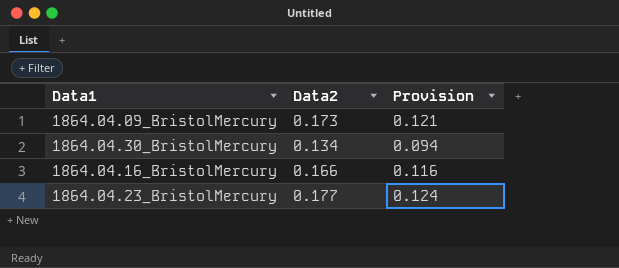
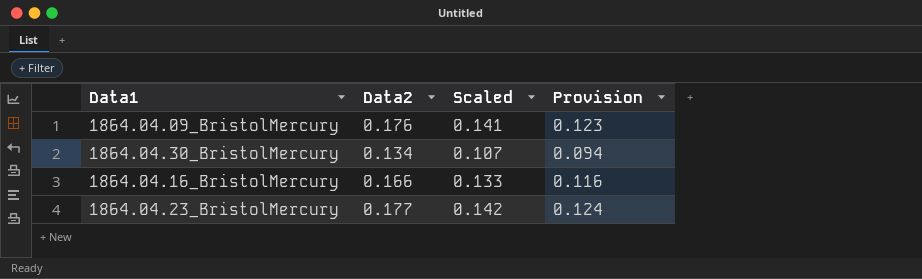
column Scaled | formula: none -> [Data2] * 0.8
1864.04.09_BristolMercury | Data2: 0.173 -> 0.176
1864.04.09_BristolMercury | Provision: 0.121 -> 0.123

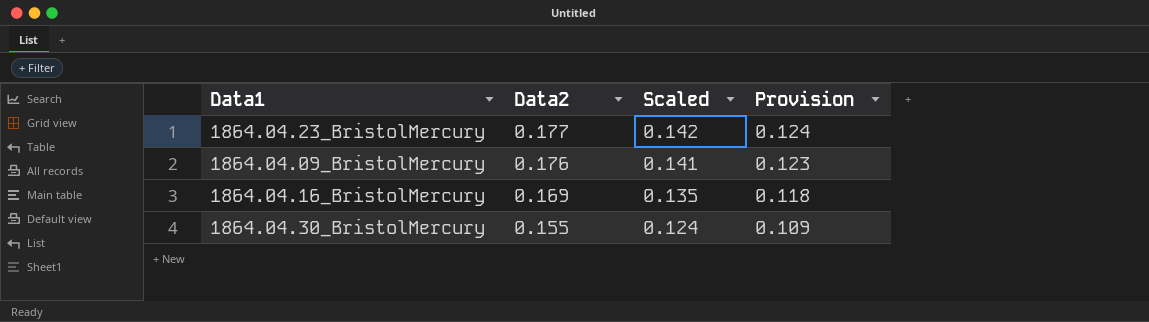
row order: none -> Data2 descending
1864.04.16_BristolMercury | Data2: 0.166 -> 0.169
1864.04.16_BristolMercury | Scaled: 0.133 -> 0.135
1864.04.16_BristolMercury | Provision: 0.116 -> 0.118
1864.04.30_BristolMercury | Data2: 0.134 -> 0.155
1864.04.30_BristolMercury | Scaled: 0.107 -> 0.124
1864.04.30_BristolMercury | Provision: 0.094 -> 0.109

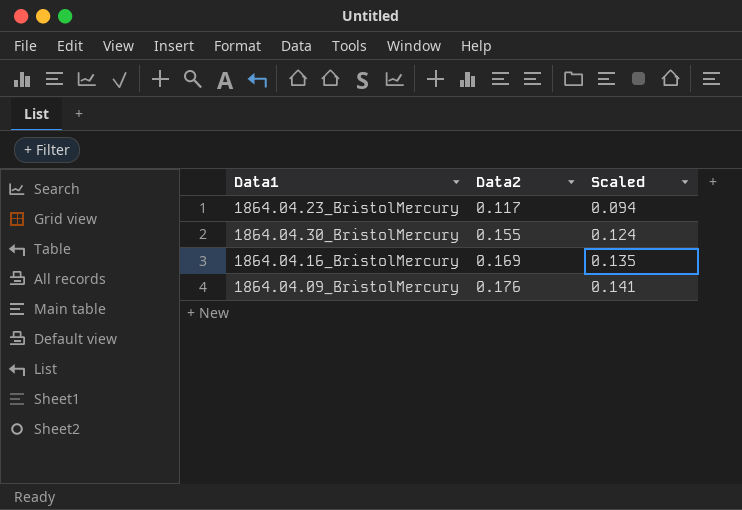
row order: Data2 descending -> Data2 ascending
column Provision | formula: [Data2] * 0.7 -> none
1864.04.23_BristolMercury | Data2: 0.177 -> 0.117
1864.04.23_BristolMercury | Scaled: 0.142 -> 0.094

